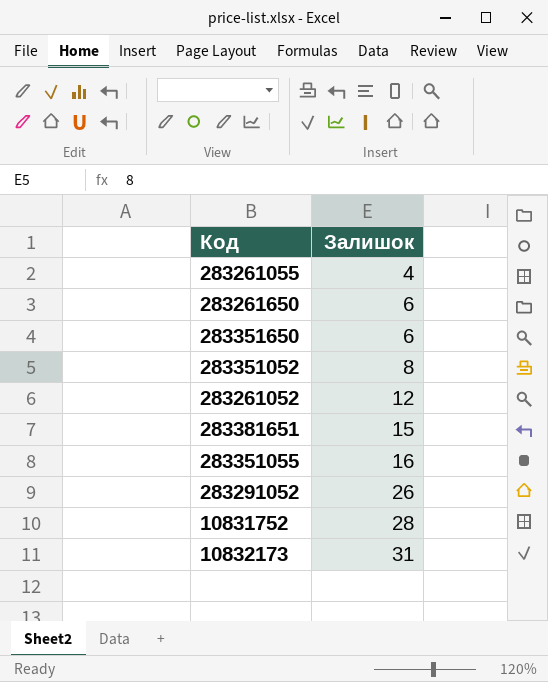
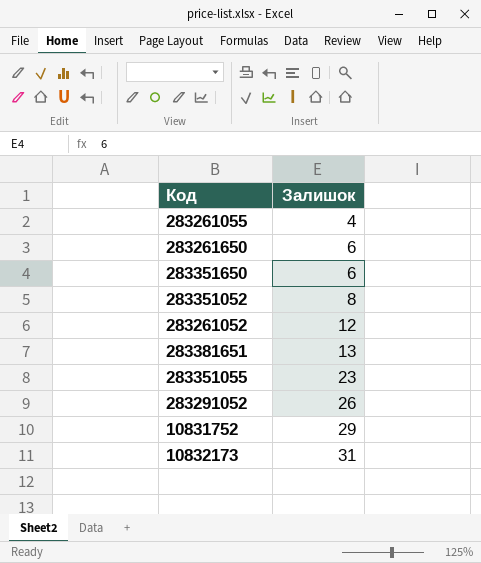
283381651 | Залишок: 15 -> 13
283351055 | Залишок: 16 -> 23
10831752 | Залишок: 28 -> 29

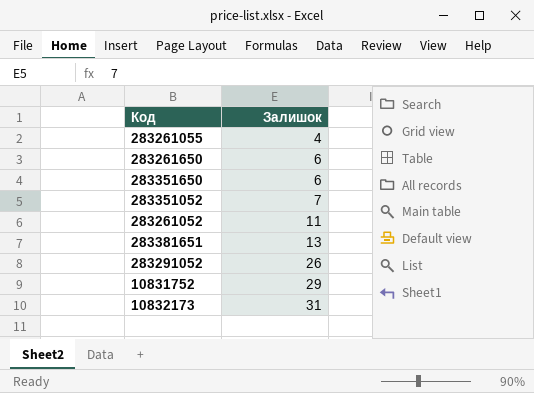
row 283351055: 23 -> none
283351052 | Залишок: 8 -> 7
283261052 | Залишок: 12 -> 11

